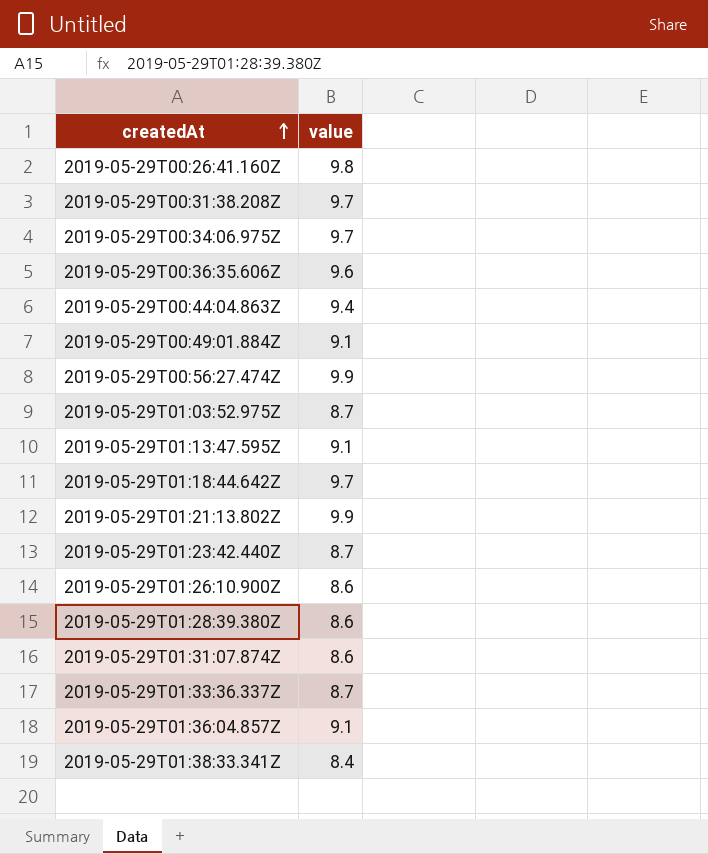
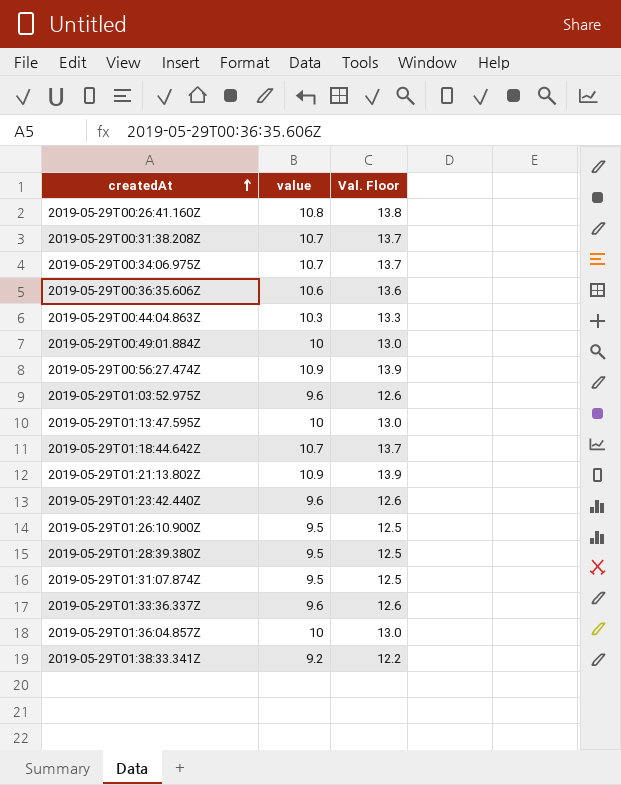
column Val. Floor | formula: none -> [value] + 3
2019-05-29T00:26:41.160Z | value: 9.8 -> 10.8
2019-05-29T00:31:38.208Z | value: 9.7 -> 10.7
2019-05-29T00:34:06.975Z | value: 9.7 -> 10.7
2019-05-29T00:36:35.606Z | value: 9.6 -> 10.6
2019-05-29T00:44:04.863Z | value: 9.4 -> 10.3
2019-05-29T00:49:01.884Z | value: 9.1 -> 10
2019-05-29T00:56:27.474Z | value: 9.9 -> 10.9
2019-05-29T01:03:52.975Z | value: 8.7 -> 9.6
2019-05-29T01:13:47.595Z | value: 9.1 -> 10
2019-05-29T01:18:44.642Z | value: 9.7 -> 10.7
2019-05-29T01:21:13.802Z | value: 9.9 -> 10.9
2019-05-29T01:23:42.440Z | value: 8.7 -> 9.6
2019-05-29T01:26:10.900Z | value: 8.6 -> 9.5
2019-05-29T01:28:39.380Z | value: 8.6 -> 9.5
2019-05-29T01:31:07.874Z | value: 8.6 -> 9.5
2019-05-29T01:33:36.337Z | value: 8.7 -> 9.6
2019-05-29T01:36:04.857Z | value: 9.1 -> 10
2019-05-29T01:38:33.341Z | value: 8.4 -> 9.2

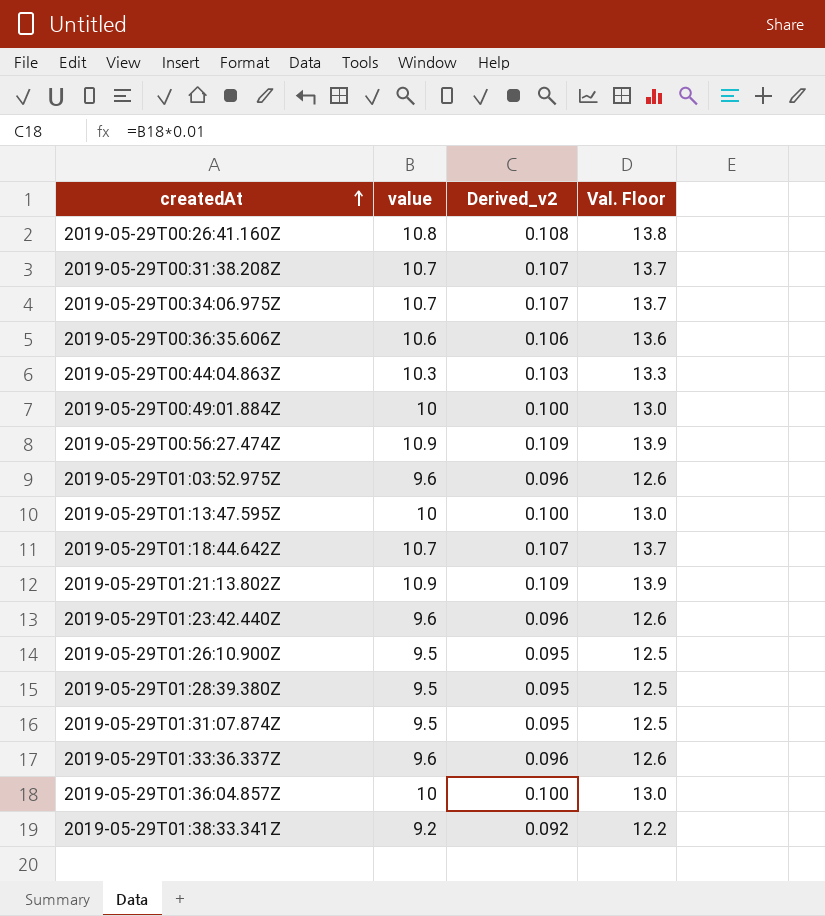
column Derived_v2 | formula: none -> [value] * 0.01

